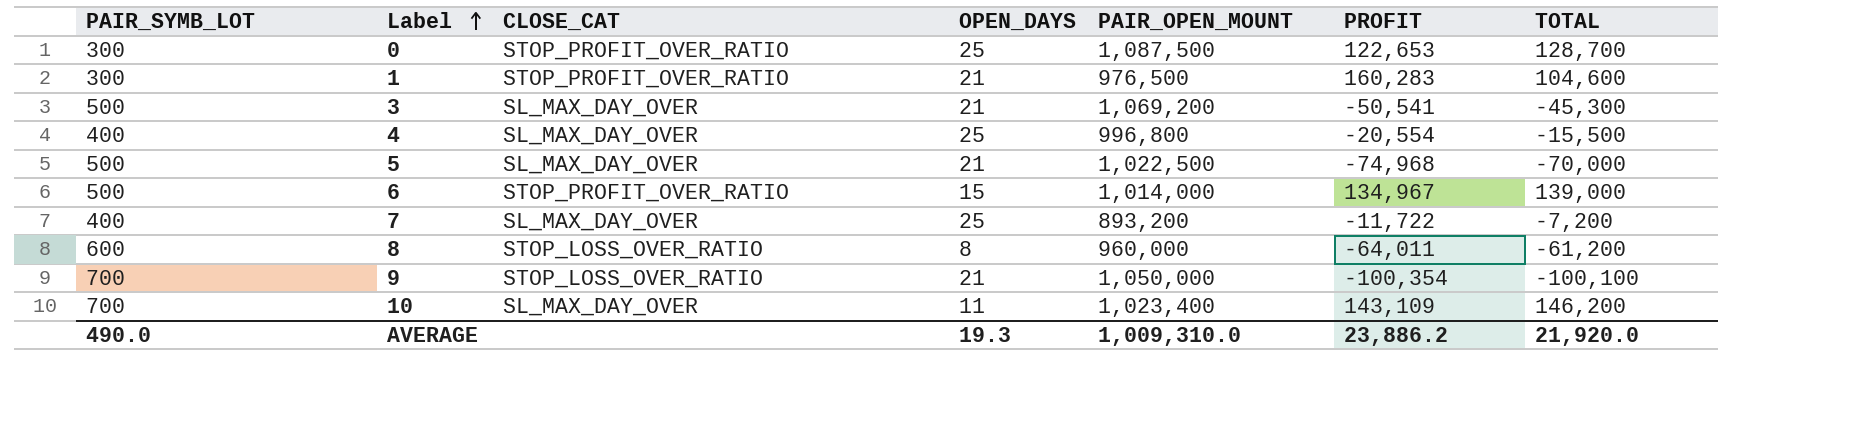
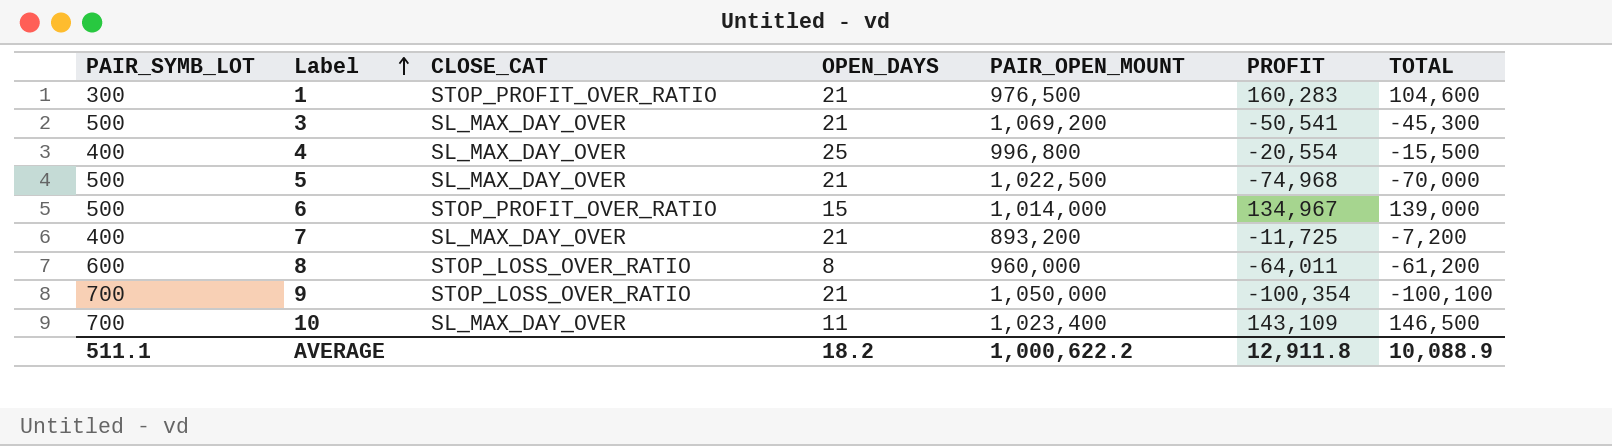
row 0: 300 | STOP_PROFIT_OVER_RATIO | 25 | 1,087,500 | 122,653 | 128,700 -> none
7 | OPEN_DAYS: 25 -> 21
7 | PROFIT: -11,722 -> -11,725
10 | TOTAL: 146,200 -> 146,500
AVERAGE | PAIR_SYMB_LOT: 490.0 -> 511.1
AVERAGE | OPEN_DAYS: 19.3 -> 18.2
AVERAGE | PAIR_OPEN_MOUNT: 1,009,310.0 -> 1,000,622.2
AVERAGE | PROFIT: 23,886.2 -> 12,911.8
AVERAGE | TOTAL: 21,920.0 -> 10,088.9

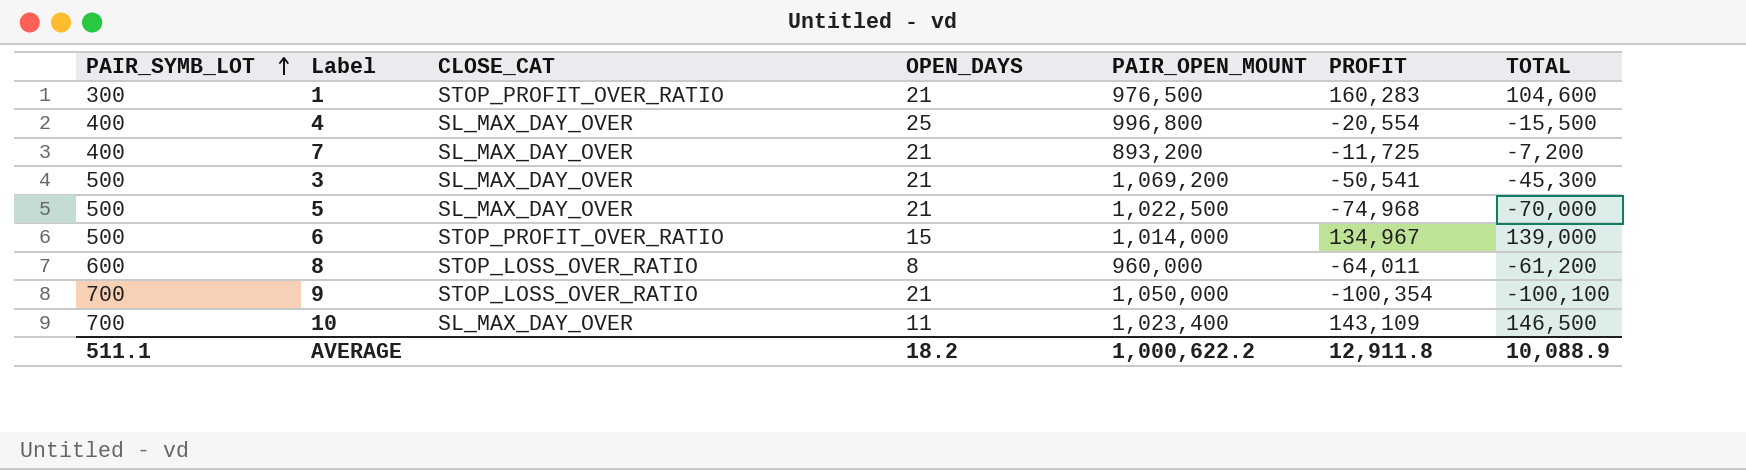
row order: Label ascending -> PAIR_SYMB_LOT ascending

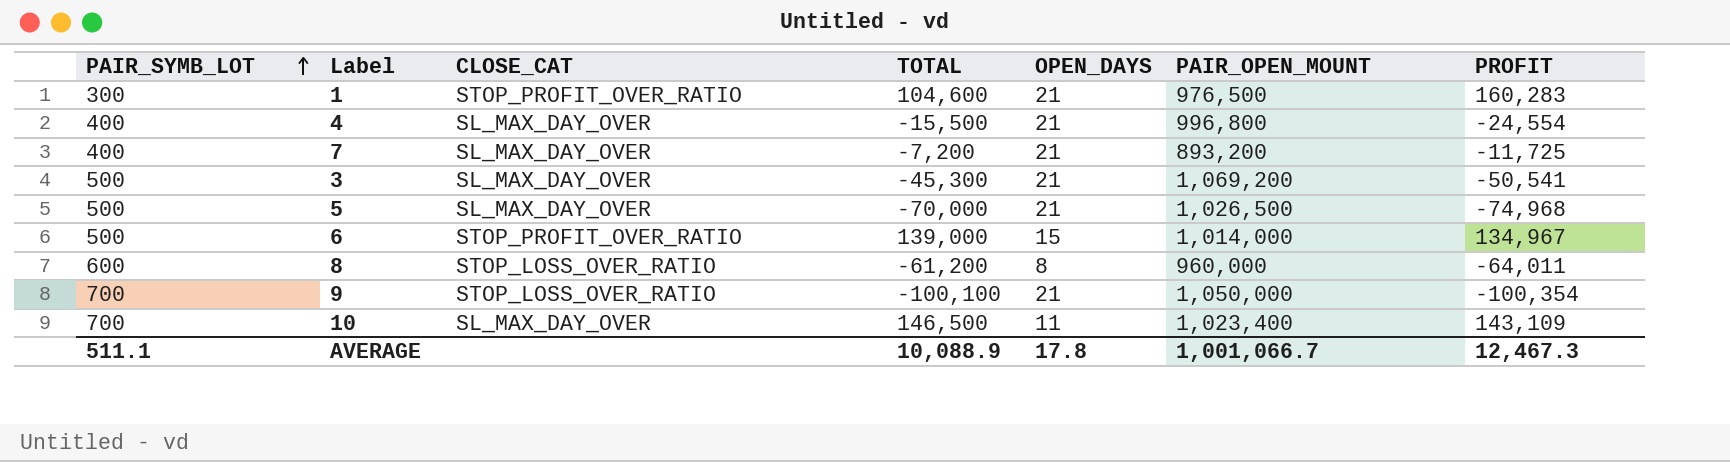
column TOTAL | position: 7 -> 4
4 | OPEN_DAYS: 25 -> 21
4 | PROFIT: -20,554 -> -24,554
5 | PAIR_OPEN_MOUNT: 1,022,500 -> 1,026,500
AVERAGE | OPEN_DAYS: 18.2 -> 17.8
AVERAGE | PAIR_OPEN_MOUNT: 1,000,622.2 -> 1,001,066.7
AVERAGE | PROFIT: 12,911.8 -> 12,467.3

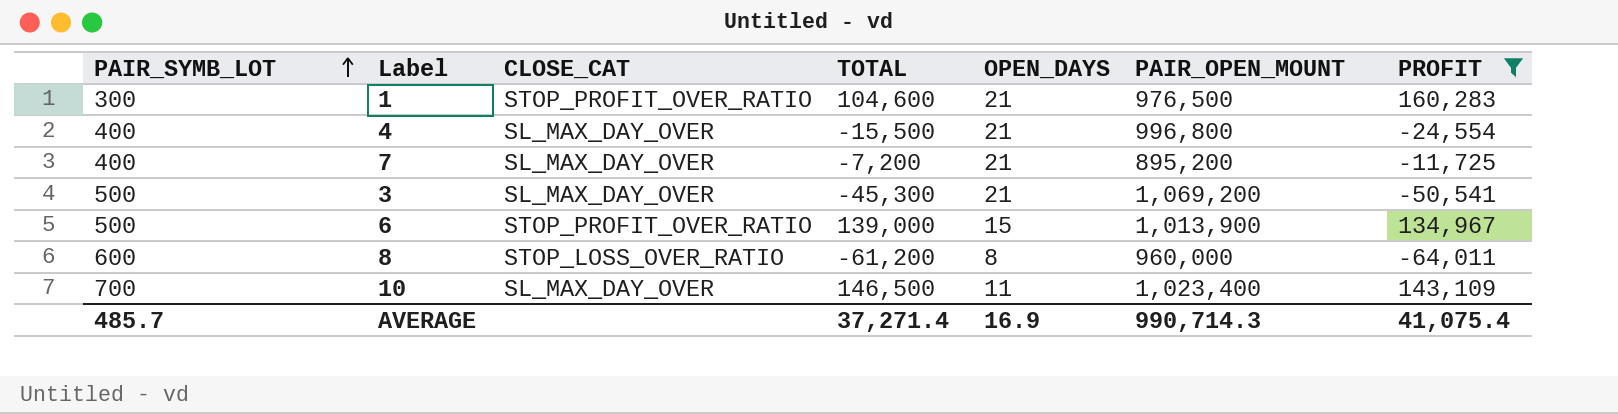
filter: none -> PROFIT >= -64,011
7 | PAIR_OPEN_MOUNT: 893,200 -> 895,200
6 | PAIR_OPEN_MOUNT: 1,014,000 -> 1,013,900
AVERAGE | PAIR_SYMB_LOT: 511.1 -> 485.7
AVERAGE | TOTAL: 10,088.9 -> 37,271.4
AVERAGE | OPEN_DAYS: 17.8 -> 16.9
AVERAGE | PAIR_OPEN_MOUNT: 1,001,066.7 -> 990,714.3
AVERAGE | PROFIT: 12,467.3 -> 41,075.4

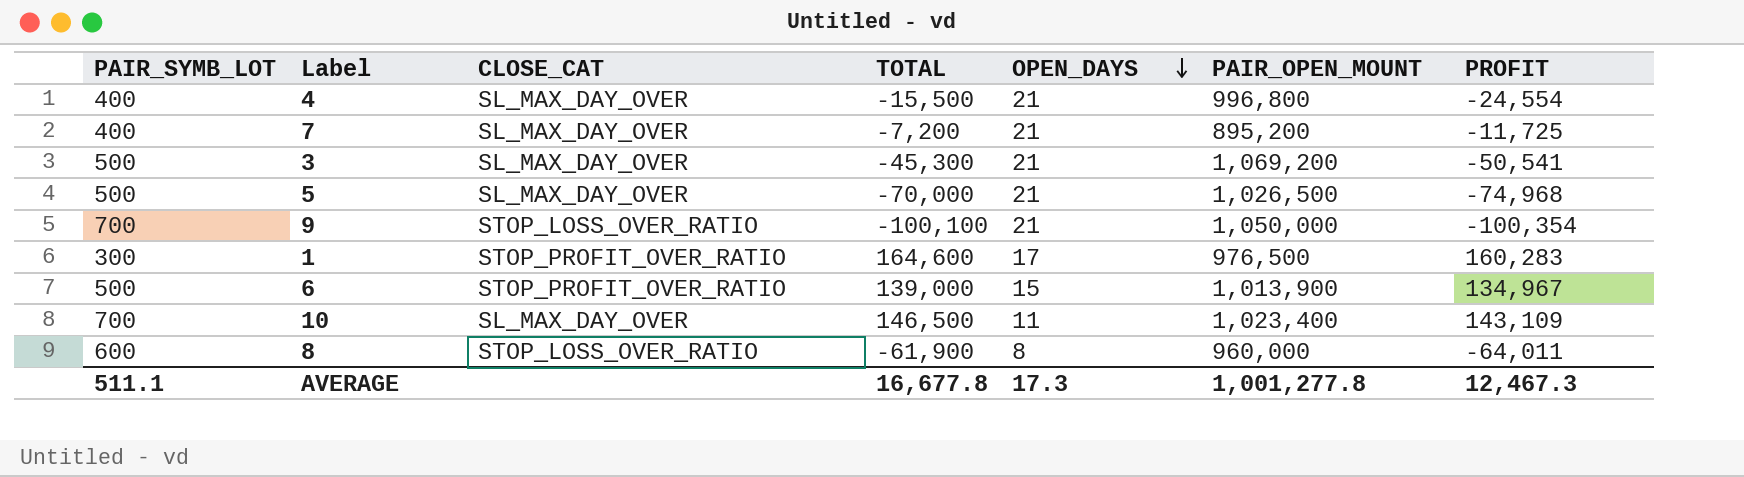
filter: PROFIT >= -64,011 -> none
row order: PAIR_SYMB_LOT ascending -> OPEN_DAYS descending
1 | TOTAL: 104,600 -> 164,600
1 | OPEN_DAYS: 21 -> 17
8 | TOTAL: -61,200 -> -61,900
AVERAGE | PAIR_SYMB_LOT: 485.7 -> 511.1
AVERAGE | TOTAL: 37,271.4 -> 16,677.8
AVERAGE | OPEN_DAYS: 16.9 -> 17.3
AVERAGE | PAIR_OPEN_MOUNT: 990,714.3 -> 1,001,277.8
AVERAGE | PROFIT: 41,075.4 -> 12,467.3

